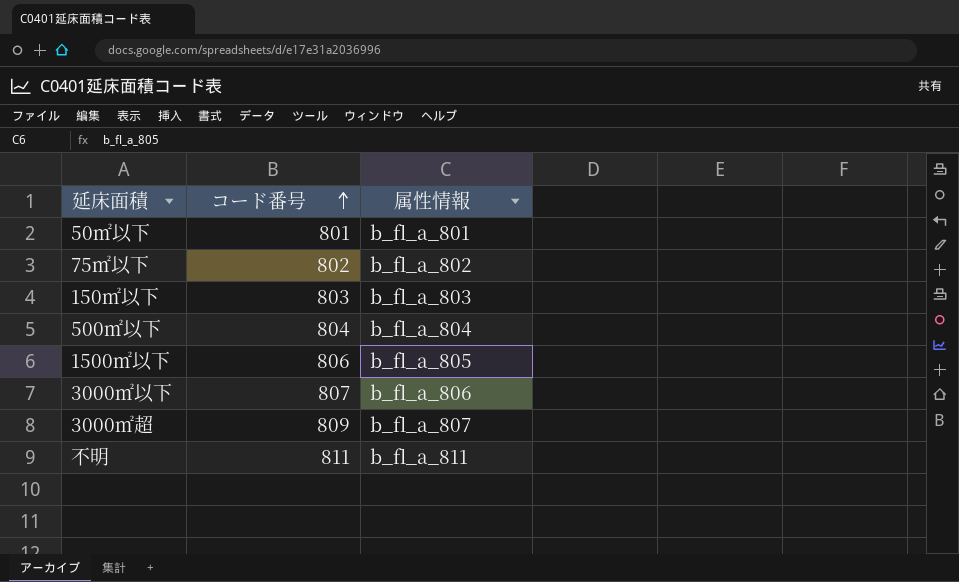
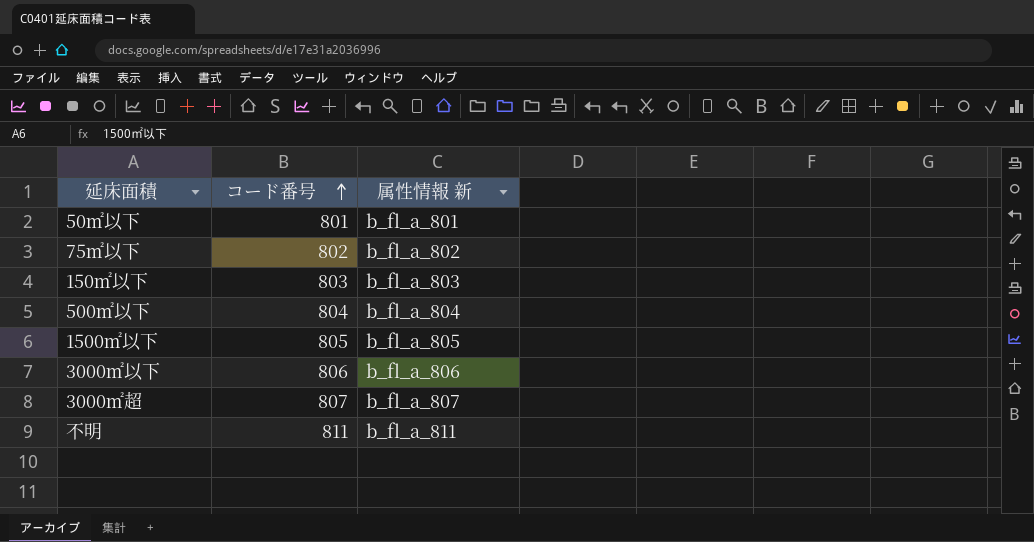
column name: 属性情報 -> 属性情報 新
1500㎡以下 | コード番号: 806 -> 805
3000㎡以下 | コード番号: 807 -> 806
3000㎡超 | コード番号: 809 -> 807

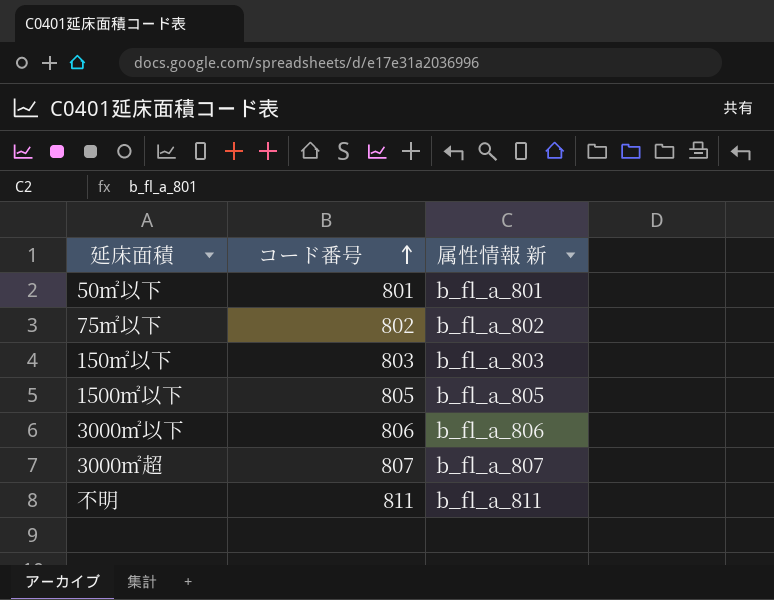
row 500㎡以下: 804 | b_fl_a_804 -> none

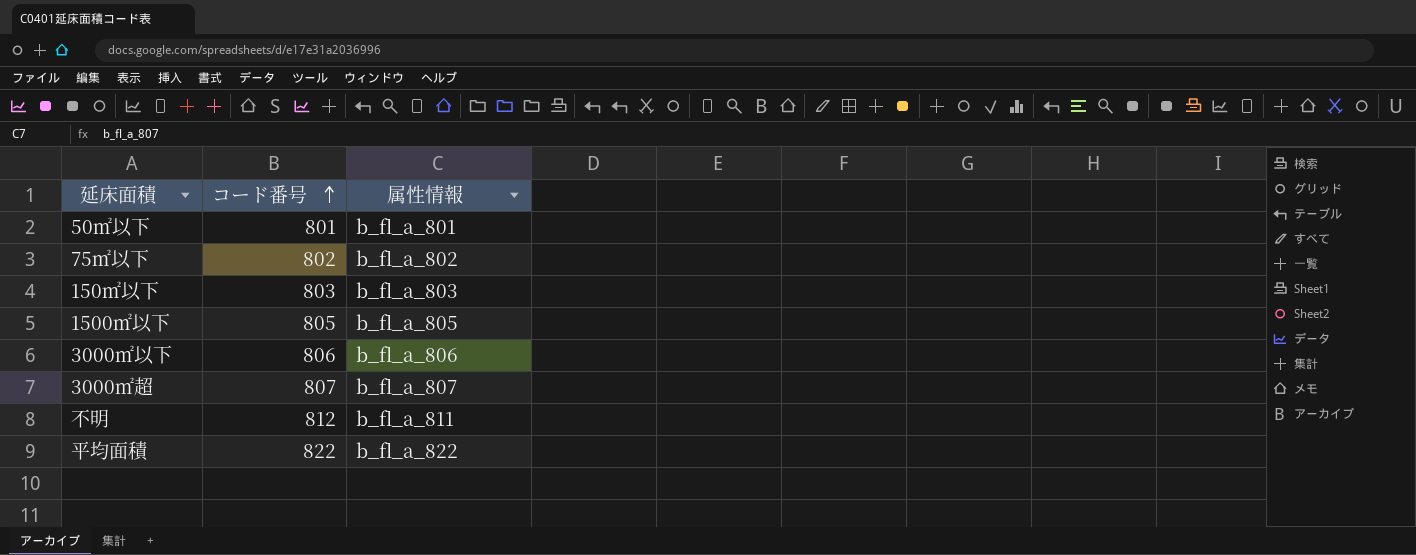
column name: 属性情報 新 -> 属性情報
不明 | コード番号: 811 -> 812
row 平均面積: none -> 822 | b_fl_a_822

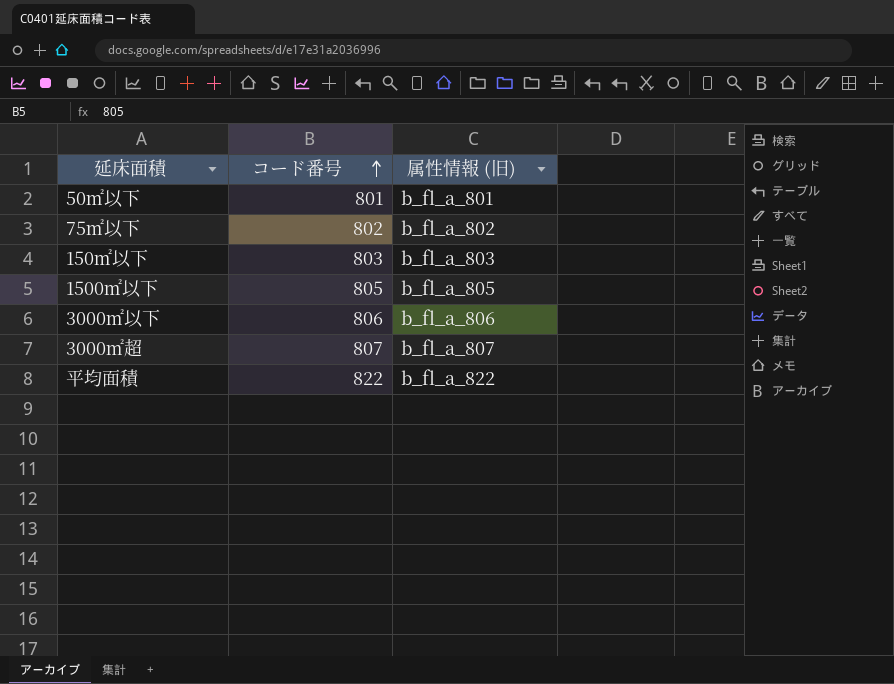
column name: 属性情報 -> 属性情報 (旧)
row 不明: 812 | b_fl_a_811 -> none

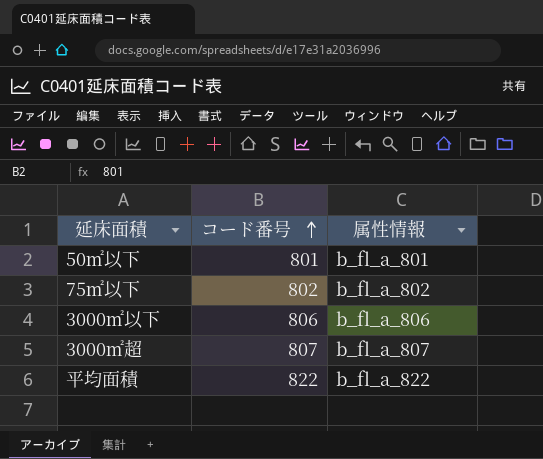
column name: 属性情報 (旧) -> 属性情報
row 150㎡以下: 803 | b_fl_a_803 -> none
row 1500㎡以下: 805 | b_fl_a_805 -> none

